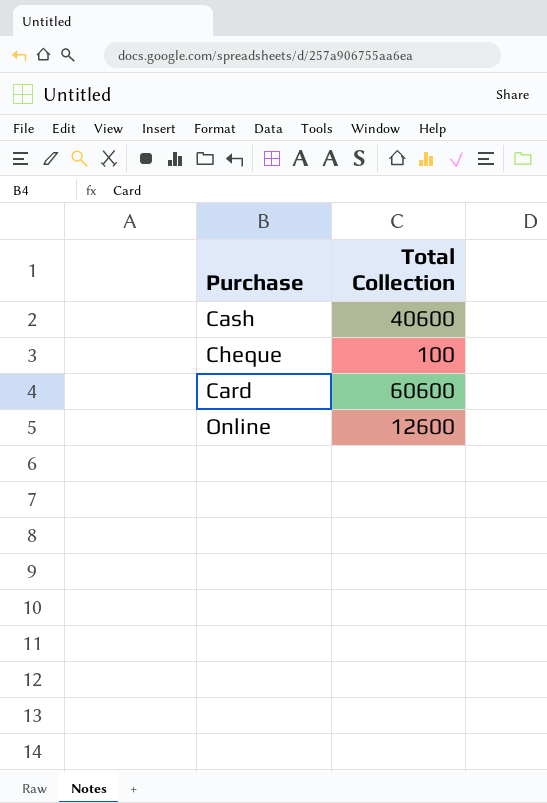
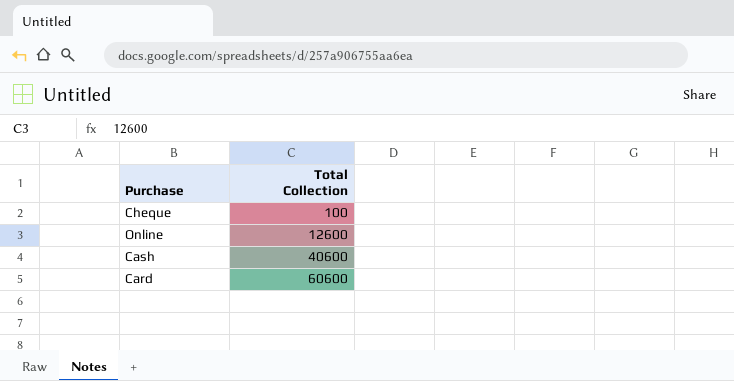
row order: none -> Total Collection ascending

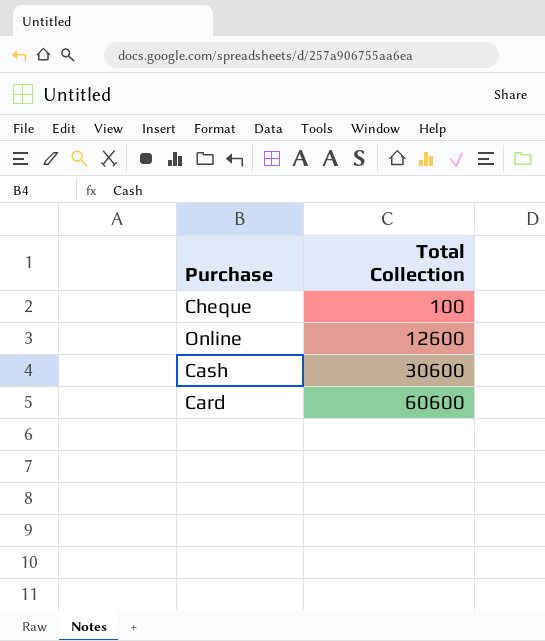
Cash | Total Collection: 40600 -> 30600

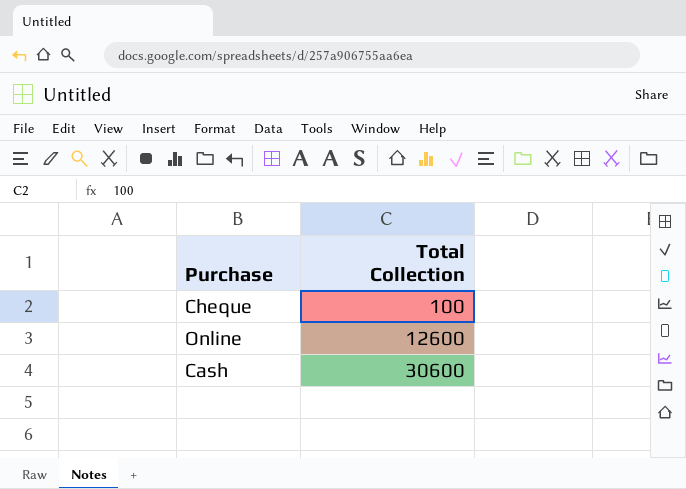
row Card: 60600 -> none

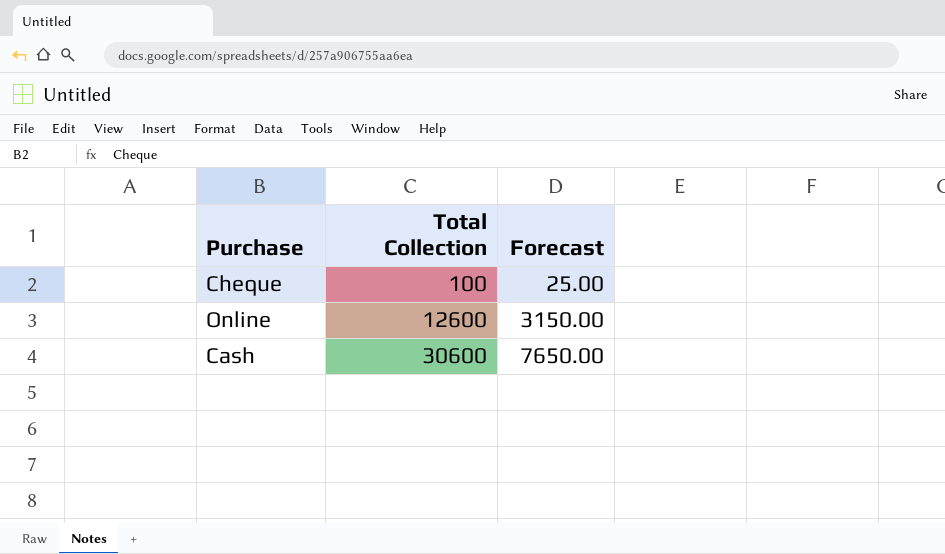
column Forecast | formula: none -> [Total Collection] * 0.25

